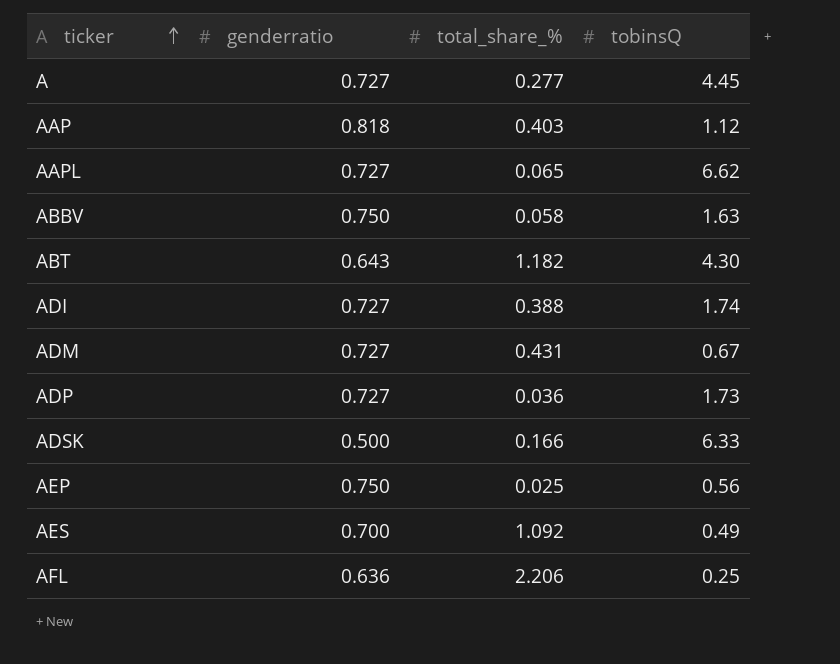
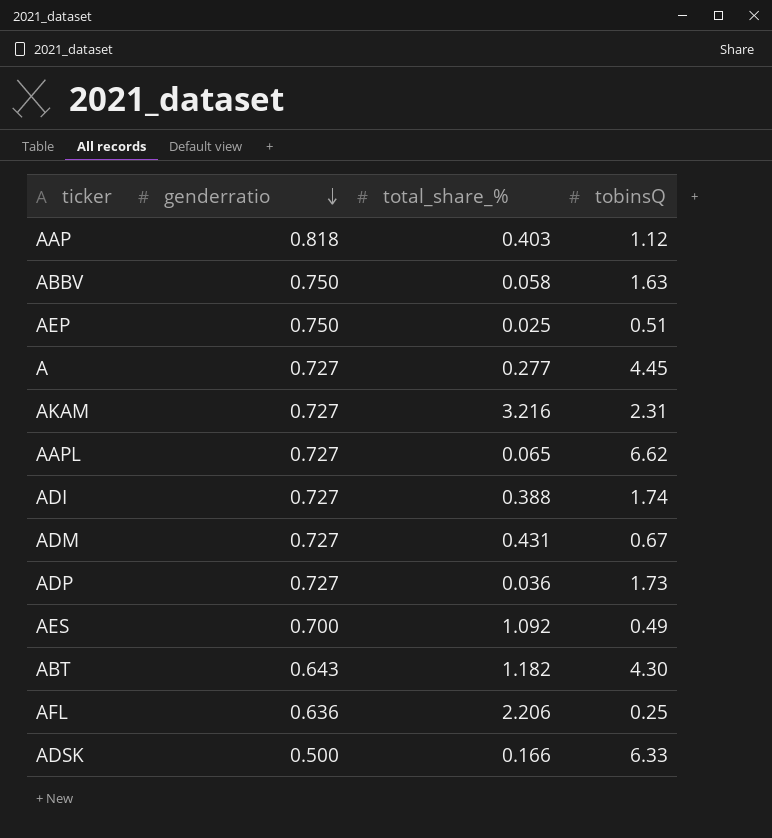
row order: ticker ascending -> genderratio descending
AEP | tobinsQ: 0.56 -> 0.51
row AKAM: none -> 0.727 | 3.216 | 2.31

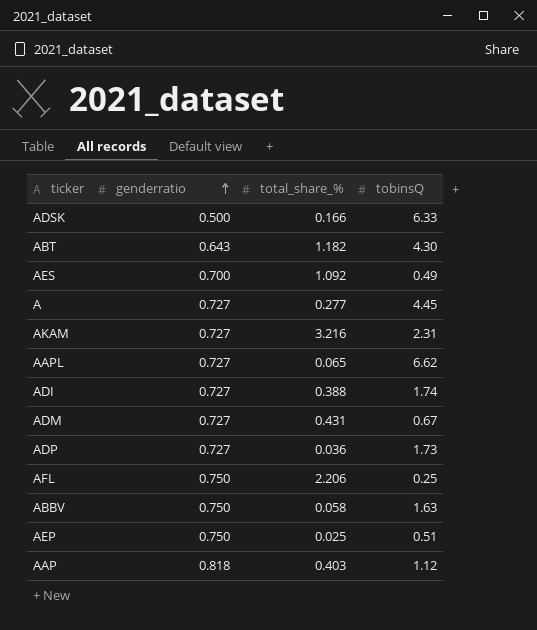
row order: genderratio descending -> genderratio ascending
AFL | genderratio: 0.636 -> 0.750

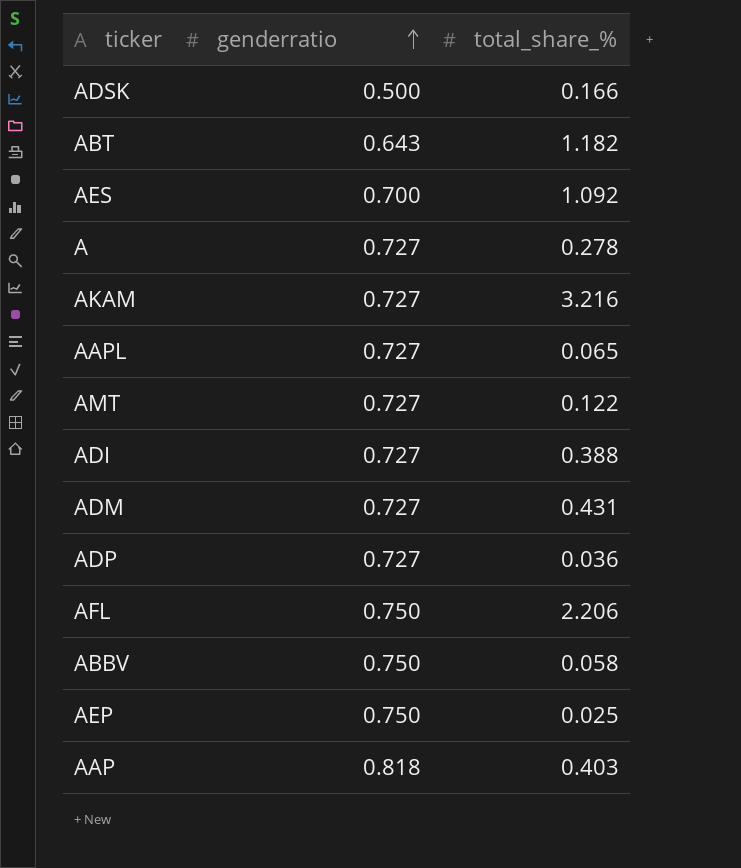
column tobinsQ | position: 4 -> none
A | total_share_%: 0.277 -> 0.278
row AMT: none -> 0.727 | 0.122

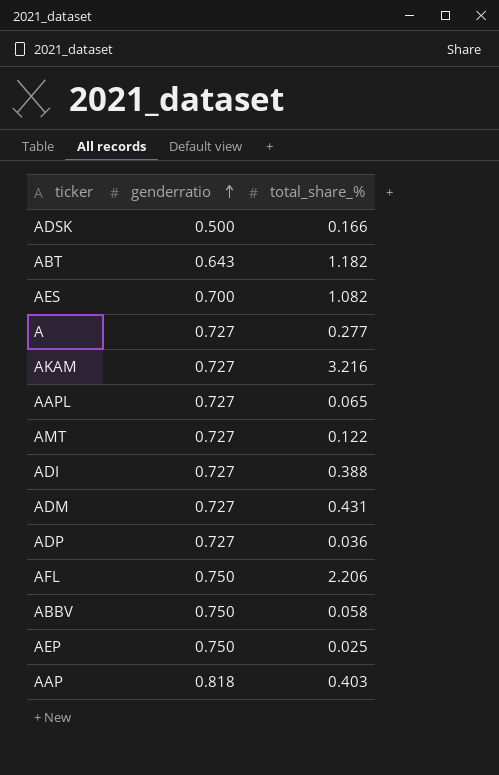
AES | total_share_%: 1.092 -> 1.082
A | total_share_%: 0.278 -> 0.277

